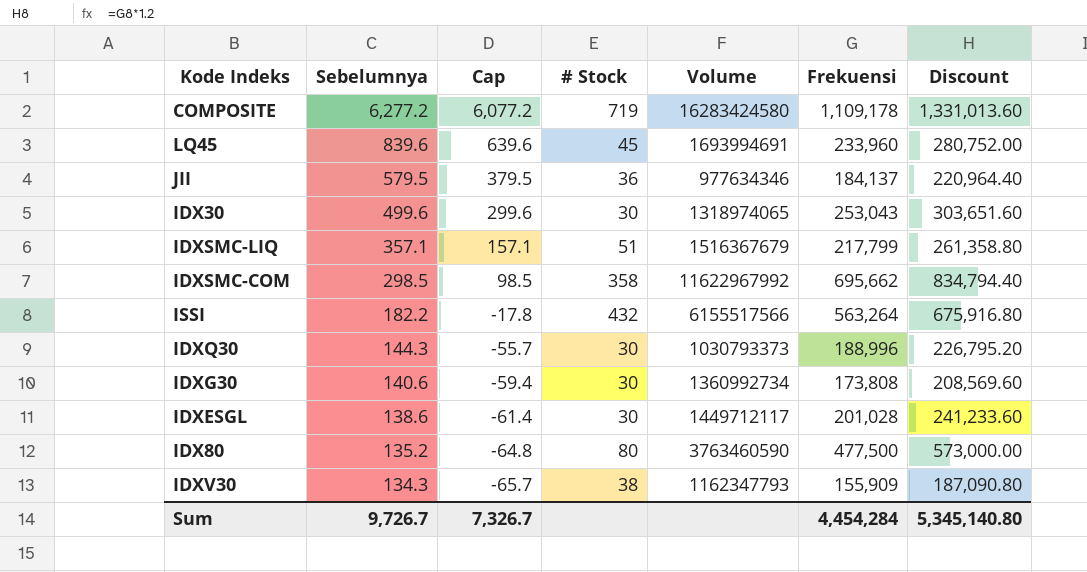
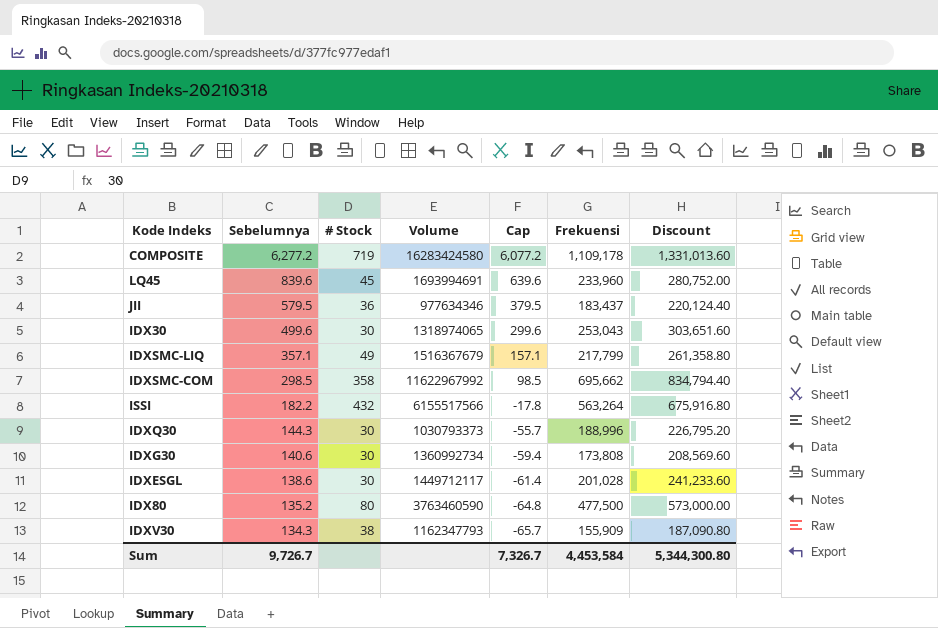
column Cap | position: 3 -> 5
JII | Frekuensi: 184,137 -> 183,437
JII | Discount: 220,964.40 -> 220,124.40
IDXSMC-LIQ | # Stock: 51 -> 49
Sum | Frekuensi: 4,454,284 -> 4,453,584
Sum | Discount: 5,345,140.80 -> 5,344,300.80

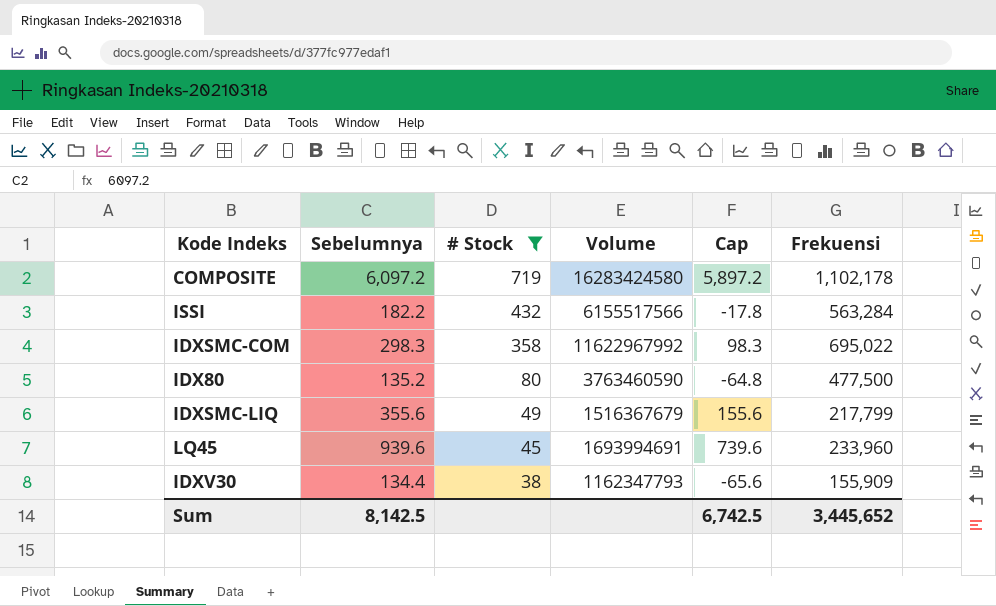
filter: none -> # Stock >= 38
row order: Sebelumnya descending -> # Stock descending
column Discount | formula: [Frekuensi] * 1.2 -> none
COMPOSITE | Sebelumnya: 6,277.2 -> 6,097.2
COMPOSITE | Cap: 6,077.2 -> 5,897.2
COMPOSITE | Frekuensi: 1,109,178 -> 1,102,178
ISSI | Frekuensi: 563,264 -> 563,284
IDXSMC-COM | Sebelumnya: 298.5 -> 298.3
IDXSMC-COM | Cap: 98.5 -> 98.3
IDXSMC-COM | Frekuensi: 695,662 -> 695,022
IDXSMC-LIQ | Sebelumnya: 357.1 -> 355.6
IDXSMC-LIQ | Cap: 157.1 -> 155.6
LQ45 | Sebelumnya: 839.6 -> 939.6
LQ45 | Cap: 639.6 -> 739.6
IDXV30 | Sebelumnya: 134.3 -> 134.4
IDXV30 | Cap: -65.7 -> -65.6
Sum | Sebelumnya: 9,726.7 -> 8,142.5
Sum | Cap: 7,326.7 -> 6,742.5
Sum | Frekuensi: 4,453,584 -> 3,445,652

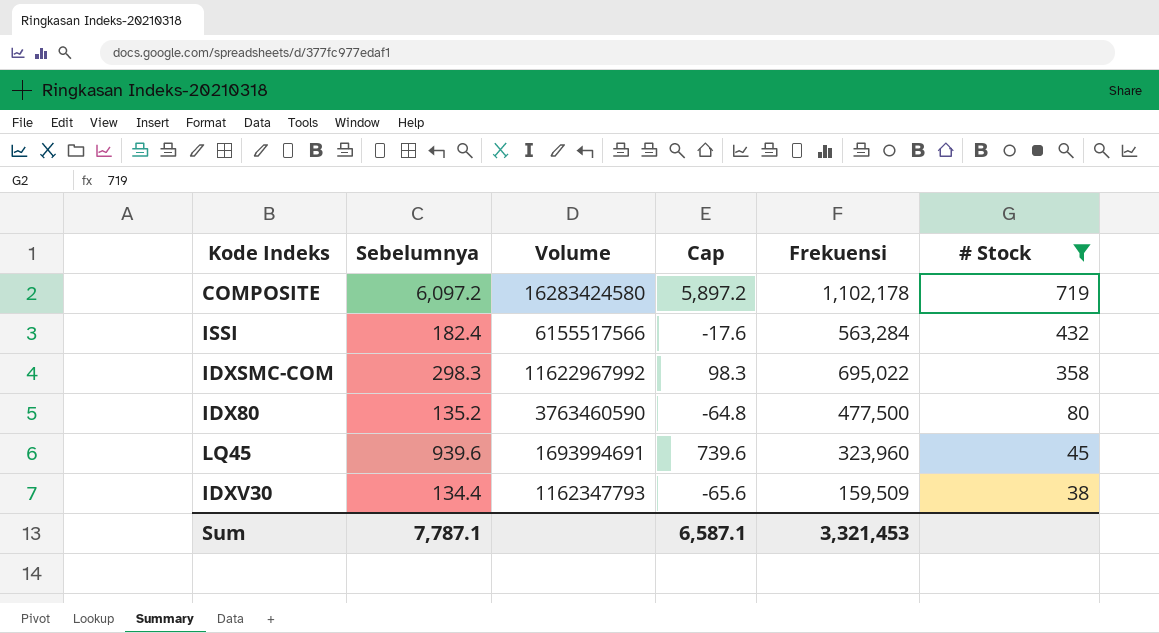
column # Stock | position: 3 -> 6
row IDXSMC-LIQ: 355.6 | 49 | 1516367679 | 155.6 | 217,799 -> none
ISSI | Sebelumnya: 182.2 -> 182.4
ISSI | Cap: -17.8 -> -17.6
LQ45 | Frekuensi: 233,960 -> 323,960
IDXV30 | Frekuensi: 155,909 -> 159,509
Sum | Sebelumnya: 8,142.5 -> 7,787.1
Sum | Cap: 6,742.5 -> 6,587.1
Sum | Frekuensi: 3,445,652 -> 3,321,453

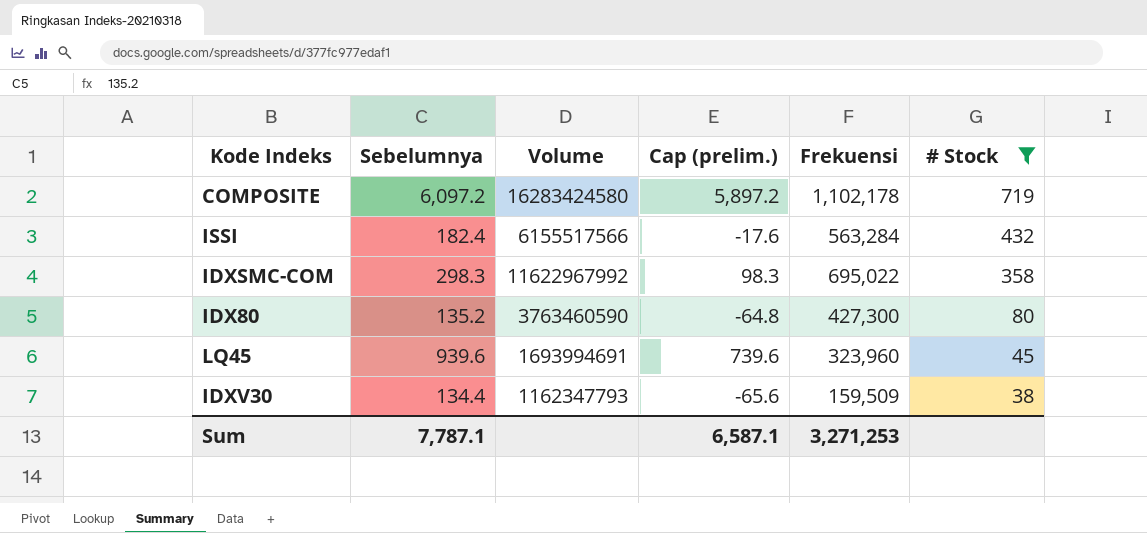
column name: Cap -> Cap (prelim.)
IDX80 | Frekuensi: 477,500 -> 427,300
Sum | Frekuensi: 3,321,453 -> 3,271,253

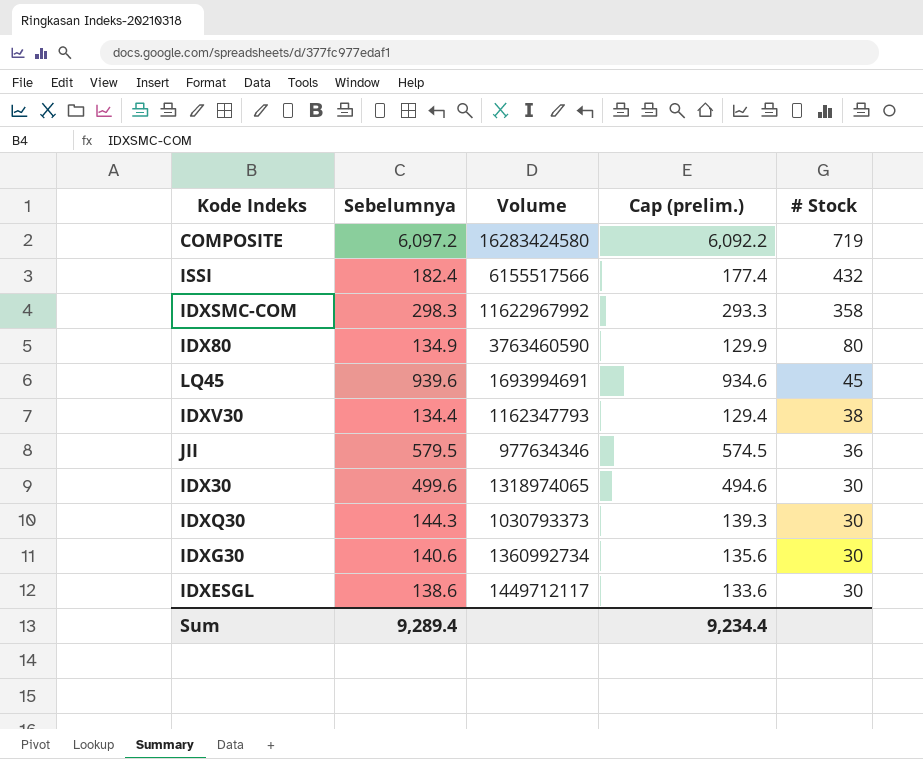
filter: # Stock >= 38 -> none
column Frekuensi | position: 5 -> none
column Cap (prelim.) | formula: [Sebelumnya] - 200 -> [Sebelumnya] - 5
IDX80 | Sebelumnya: 135.2 -> 134.9
Sum | Sebelumnya: 7,787.1 -> 9,289.4
Sum | Cap (prelim.): 6,587.1 -> 9,234.4

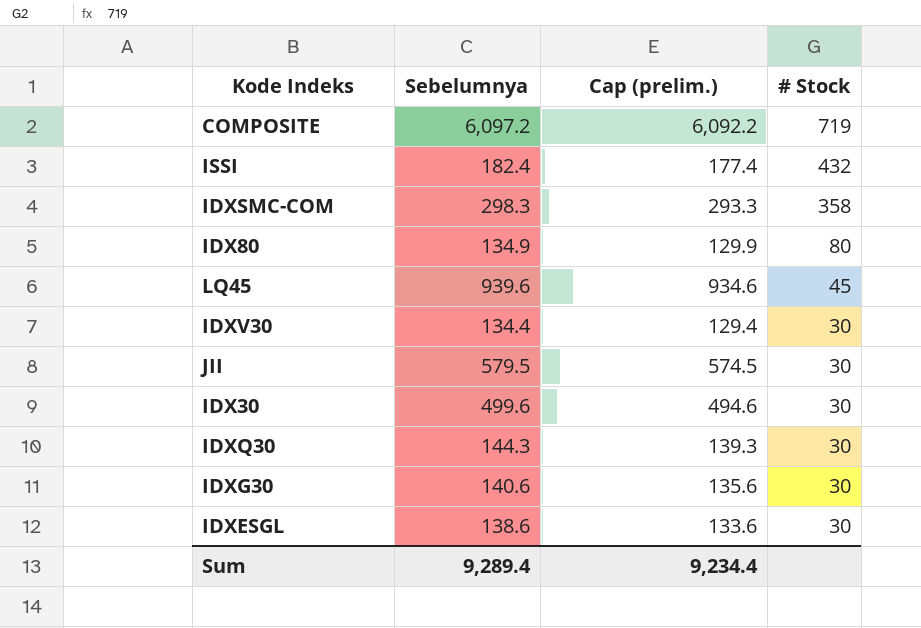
column Volume | position: 3 -> none
IDXV30 | # Stock: 38 -> 30
JII | # Stock: 36 -> 30

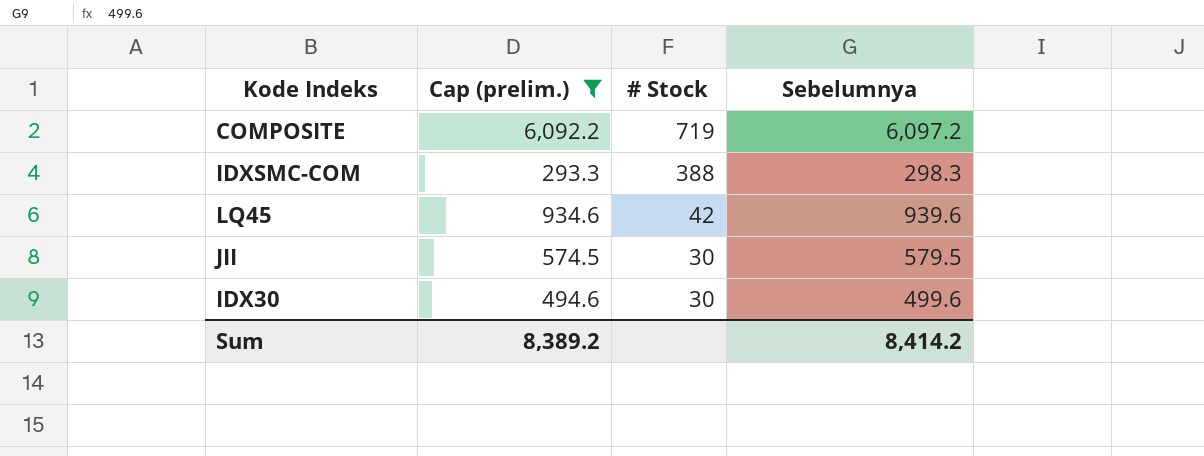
filter: none -> Cap (prelim.) >= 293.3
column Sebelumnya | position: 2 -> 4
IDXSMC-COM | # Stock: 358 -> 388
LQ45 | # Stock: 45 -> 42
Sum | Cap (prelim.): 9,234.4 -> 8,389.2
Sum | Sebelumnya: 9,289.4 -> 8,414.2

